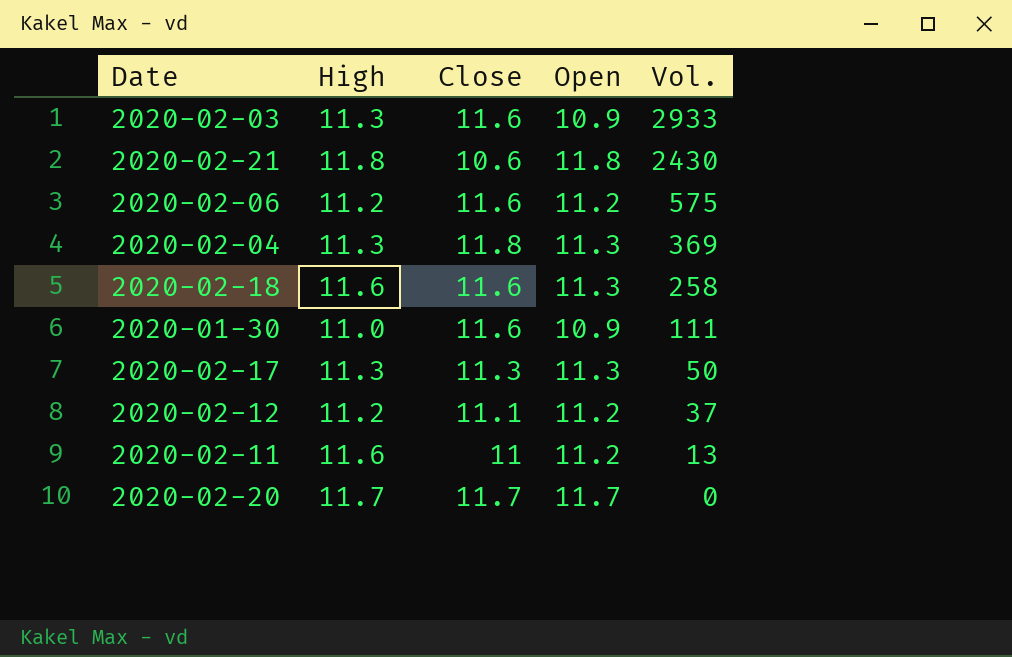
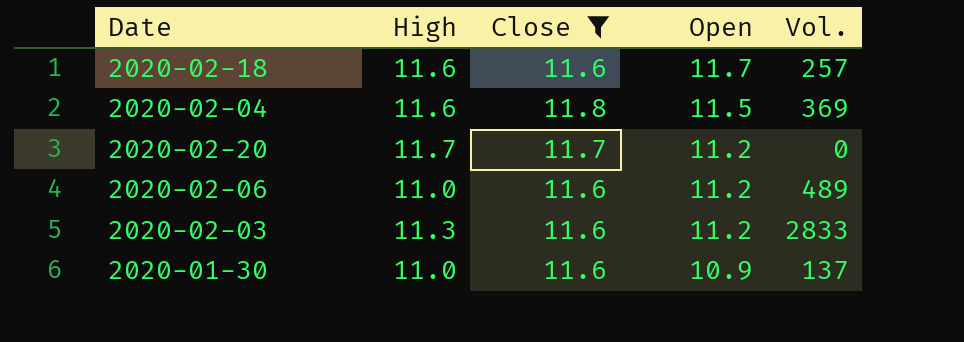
filter: none -> Close >= 11.6
row order: Vol. descending -> Open descending
2020-02-18 | Open: 11.3 -> 11.7
2020-02-18 | Vol.: 258 -> 257
2020-02-04 | High: 11.3 -> 11.6
2020-02-04 | Open: 11.3 -> 11.5
2020-02-20 | Open: 11.7 -> 11.2
2020-02-06 | High: 11.2 -> 11.0
2020-02-06 | Vol.: 575 -> 489
2020-02-03 | Open: 10.9 -> 11.2
2020-02-03 | Vol.: 2933 -> 2833
2020-01-30 | Vol.: 111 -> 137

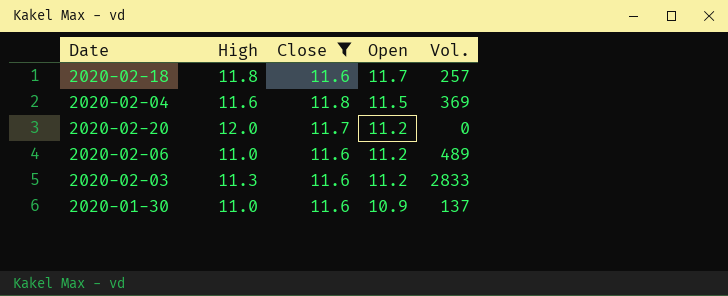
2020-02-18 | High: 11.6 -> 11.8
2020-02-20 | High: 11.7 -> 12.0

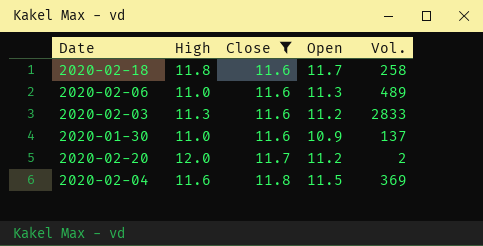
row order: Open descending -> Close ascending
2020-02-18 | Vol.: 257 -> 258
2020-02-06 | Open: 11.2 -> 11.3
2020-02-20 | Vol.: 0 -> 2

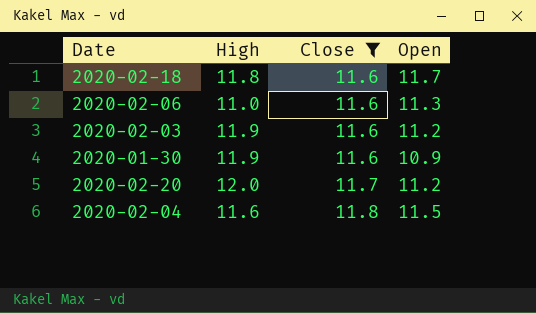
column Vol. | position: 5 -> none
2020-02-03 | High: 11.3 -> 11.9
2020-01-30 | High: 11.0 -> 11.9

